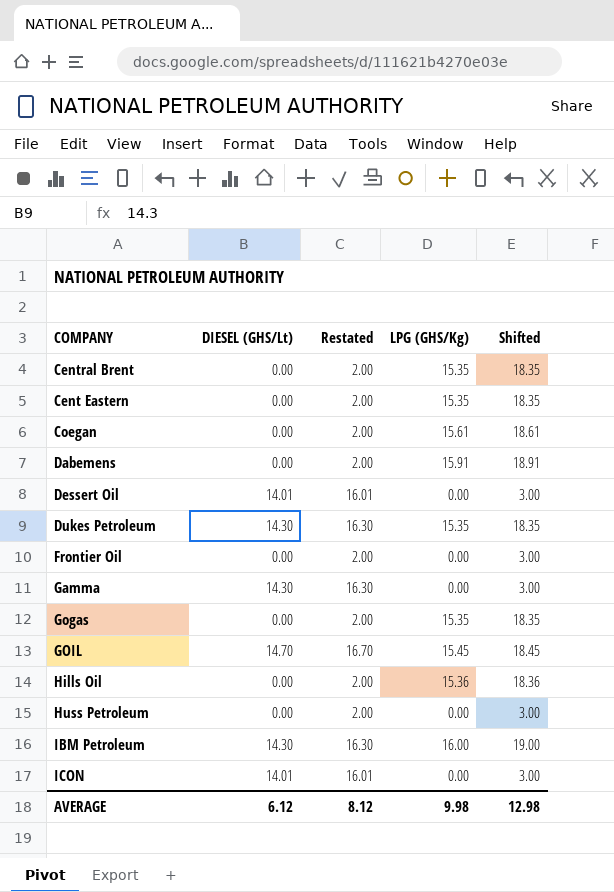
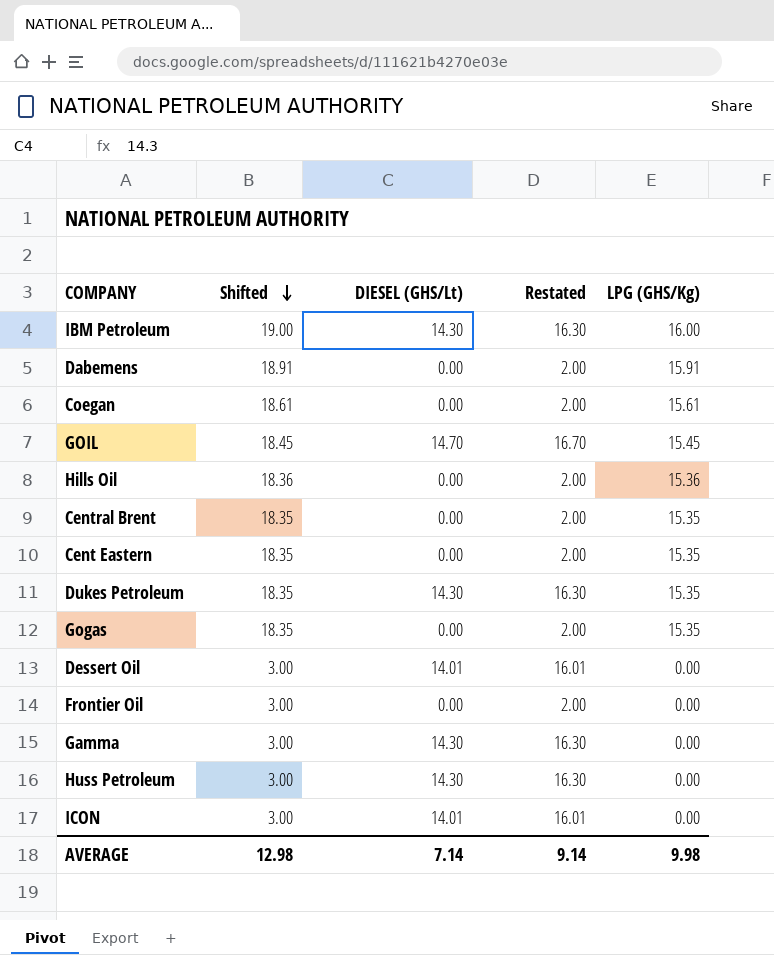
row order: none -> Shifted descending
column Shifted | position: 5 -> 2
Huss Petroleum | DIESEL (GHS/Lt): 0.00 -> 14.30
Huss Petroleum | Restated: 2.00 -> 16.30
AVERAGE | DIESEL (GHS/Lt): 6.12 -> 7.14
AVERAGE | Restated: 8.12 -> 9.14

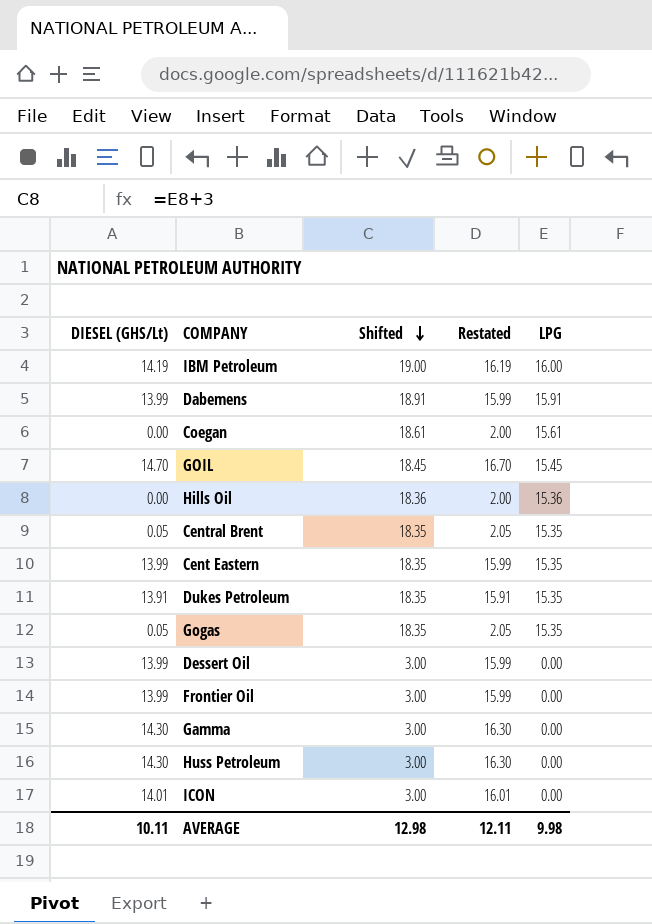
column DIESEL (GHS/Lt) | position: 3 -> 1
column name: LPG (GHS/Kg) -> LPG
IBM Petroleum | DIESEL (GHS/Lt): 14.30 -> 14.19
IBM Petroleum | Restated: 16.30 -> 16.19
Dabemens | DIESEL (GHS/Lt): 0.00 -> 13.99
Dabemens | Restated: 2.00 -> 15.99
Central Brent | DIESEL (GHS/Lt): 0.00 -> 0.05
Central Brent | Restated: 2.00 -> 2.05
Cent Eastern | DIESEL (GHS/Lt): 0.00 -> 13.99
Cent Eastern | Restated: 2.00 -> 15.99
Dukes Petroleum | DIESEL (GHS/Lt): 14.30 -> 13.91
Dukes Petroleum | Restated: 16.30 -> 15.91
Gogas | DIESEL (GHS/Lt): 0.00 -> 0.05
Gogas | Restated: 2.00 -> 2.05
Dessert Oil | DIESEL (GHS/Lt): 14.01 -> 13.99
Dessert Oil | Restated: 16.01 -> 15.99
Frontier Oil | DIESEL (GHS/Lt): 0.00 -> 13.99
Frontier Oil | Restated: 2.00 -> 15.99
AVERAGE | DIESEL (GHS/Lt): 7.14 -> 10.11
AVERAGE | Restated: 9.14 -> 12.11

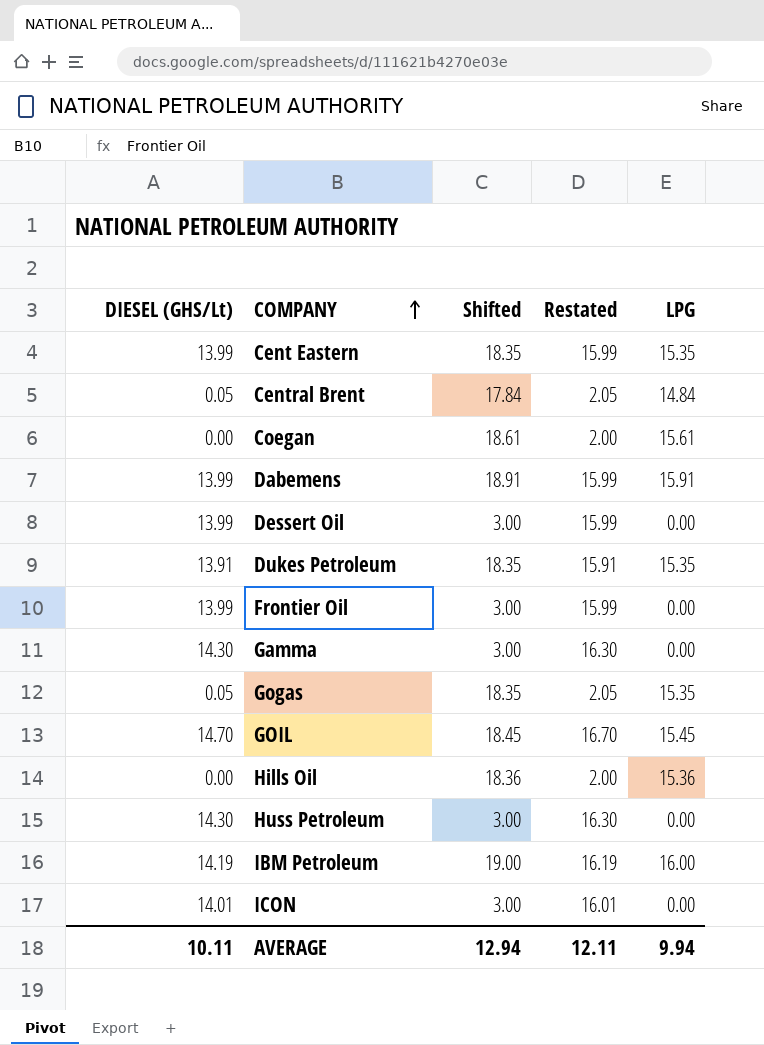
row order: Shifted descending -> COMPANY ascending
Central Brent | Shifted: 18.35 -> 17.84
Central Brent | LPG: 15.35 -> 14.84
AVERAGE | Shifted: 12.98 -> 12.94
AVERAGE | LPG: 9.98 -> 9.94

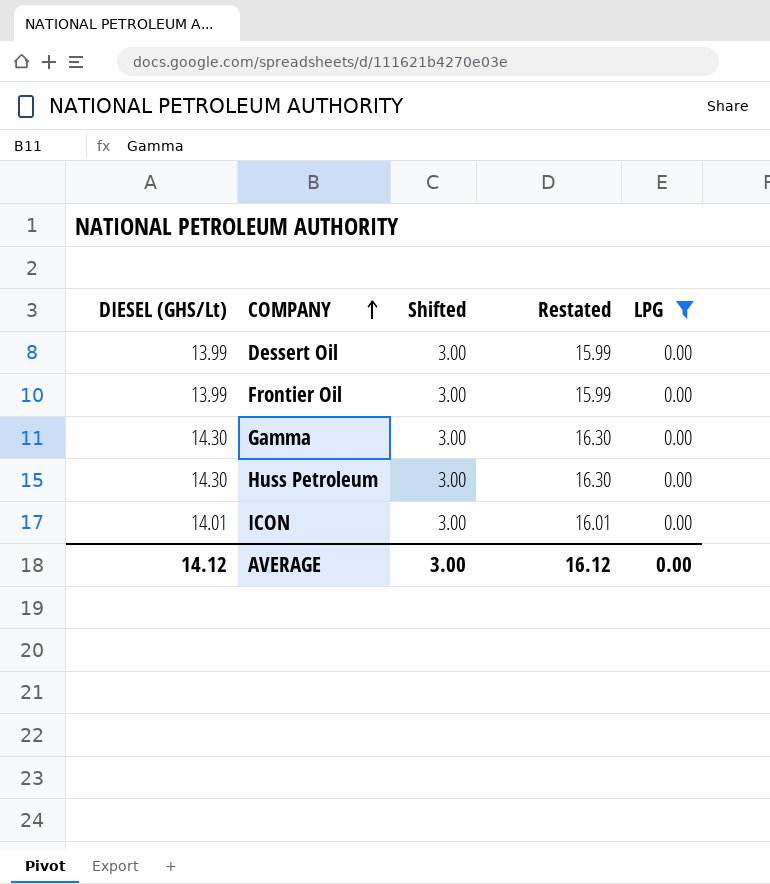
filter: none -> LPG = 0.00
AVERAGE | DIESEL (GHS/Lt): 10.11 -> 14.12
AVERAGE | Shifted: 12.94 -> 3.00
AVERAGE | Restated: 12.11 -> 16.12
AVERAGE | LPG: 9.94 -> 0.00

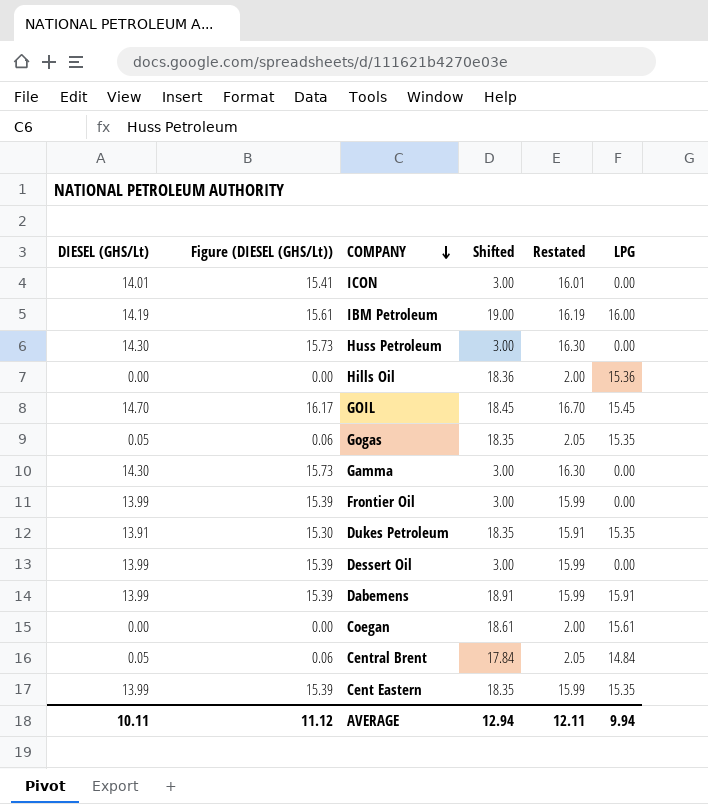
filter: LPG = 0.00 -> none
row order: COMPANY ascending -> COMPANY descending
column Figure (DIESEL (GHS/Lt)) | formula: none -> [DIESEL (GHS/Lt)] * 1.1
AVERAGE | DIESEL (GHS/Lt): 14.12 -> 10.11
AVERAGE | Shifted: 3.00 -> 12.94
AVERAGE | Restated: 16.12 -> 12.11
AVERAGE | LPG: 0.00 -> 9.94

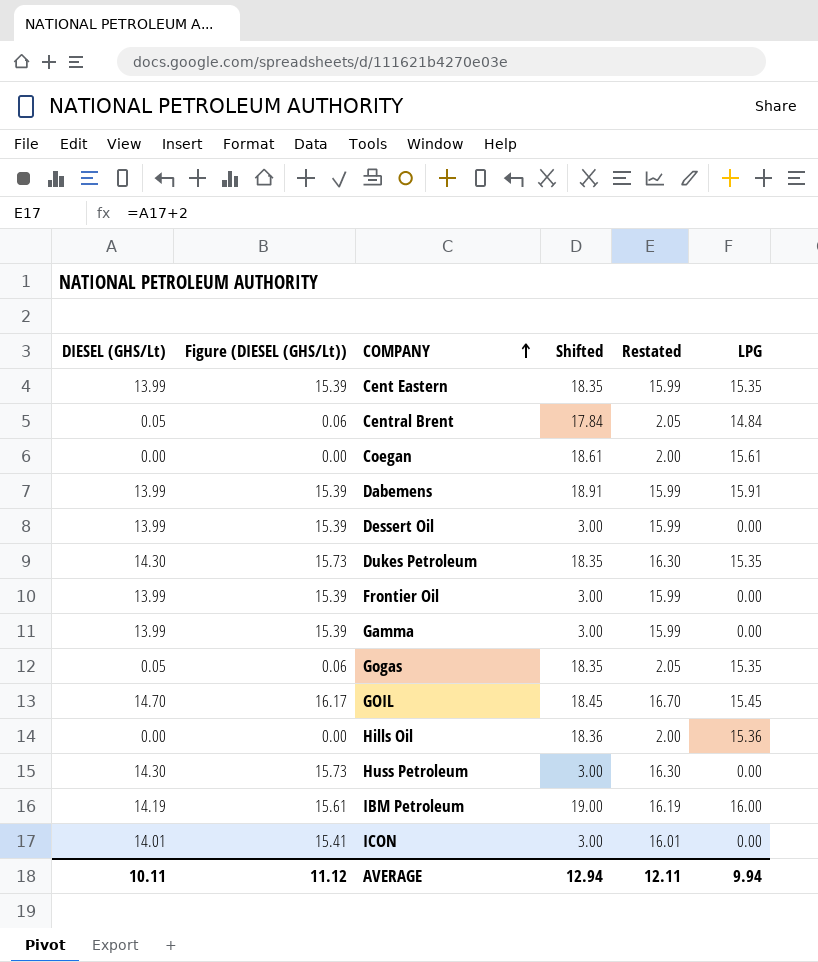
row order: COMPANY descending -> COMPANY ascending
Dukes Petroleum | DIESEL (GHS/Lt): 13.91 -> 14.30
Dukes Petroleum | Figure (DIESEL (GHS/Lt)): 15.30 -> 15.73
Dukes Petroleum | Restated: 15.91 -> 16.30
Gamma | DIESEL (GHS/Lt): 14.30 -> 13.99
Gamma | Figure (DIESEL (GHS/Lt)): 15.73 -> 15.39
Gamma | Restated: 16.30 -> 15.99

